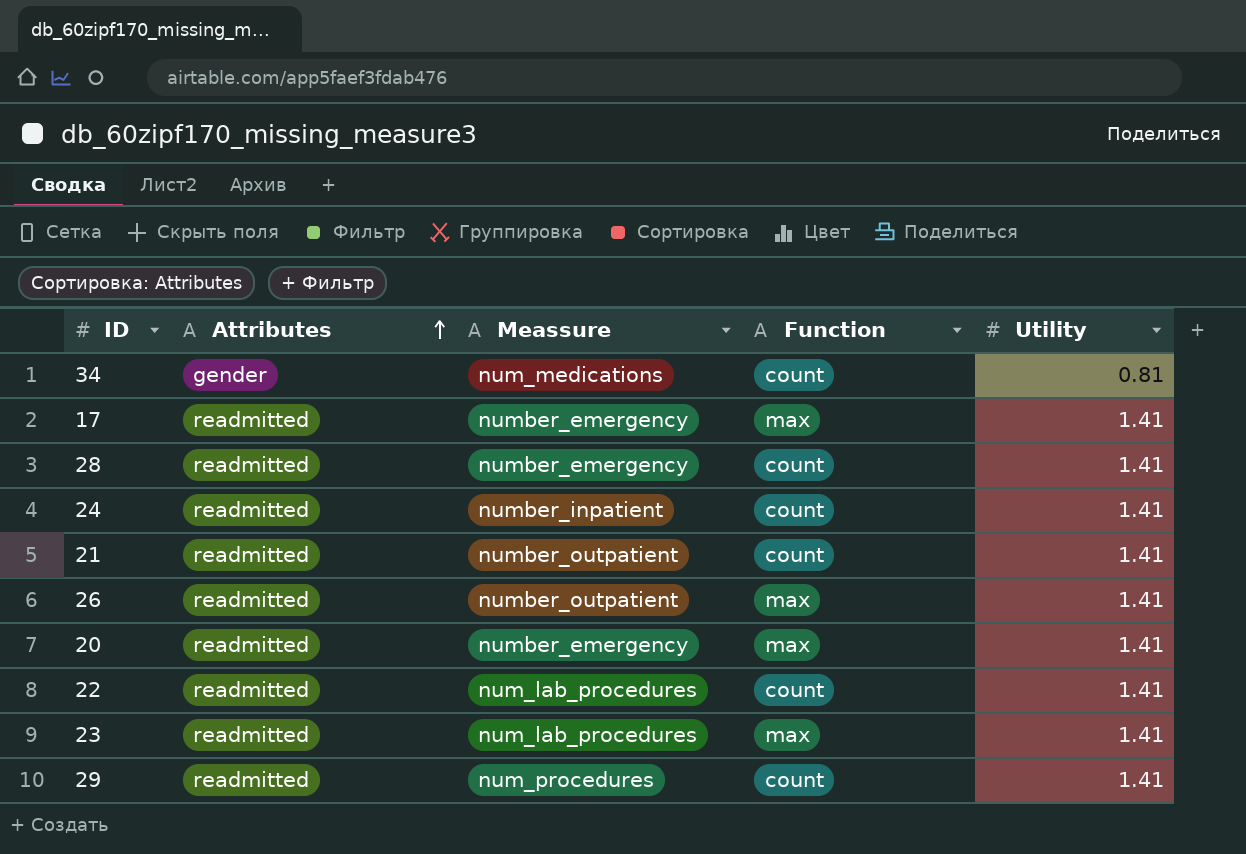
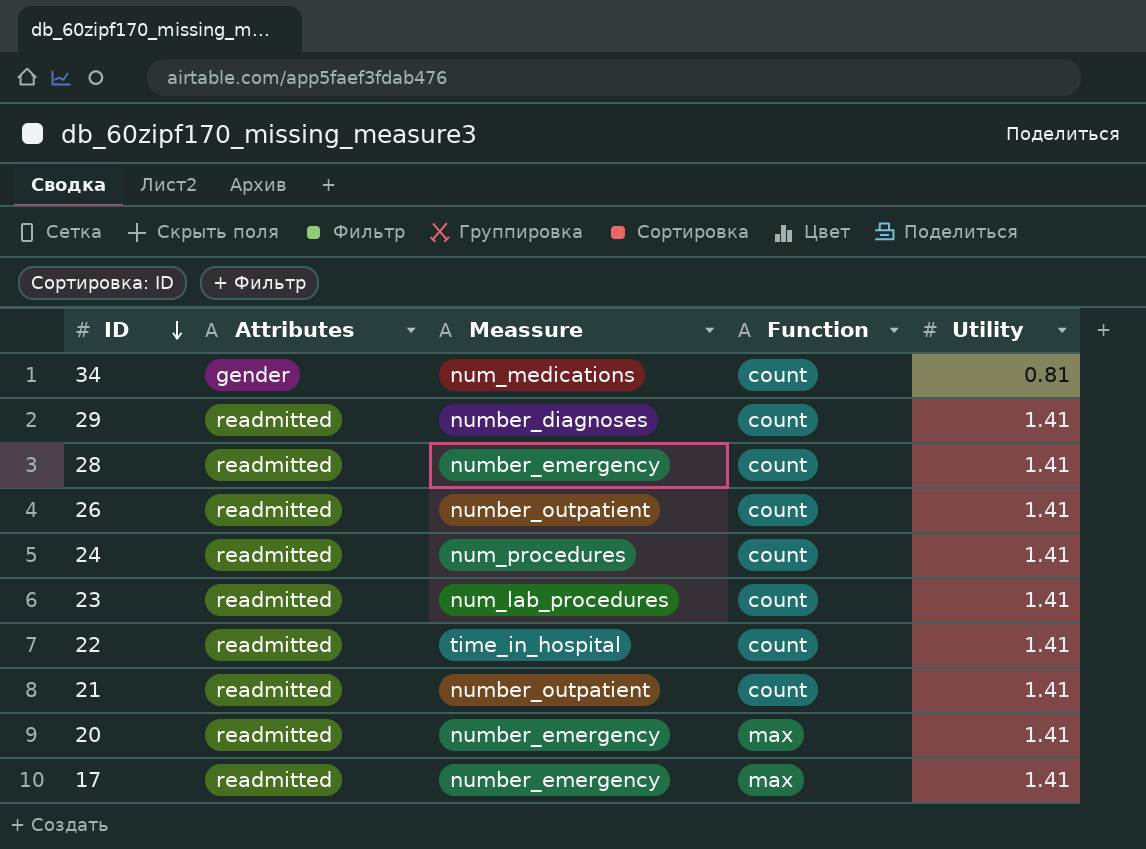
row order: Attributes ascending -> ID descending
29 | Meassure: num_procedures -> number_diagnoses
26 | Function: max -> count
24 | Meassure: number_inpatient -> num_procedures
23 | Function: max -> count
22 | Meassure: num_lab_procedures -> time_in_hospital

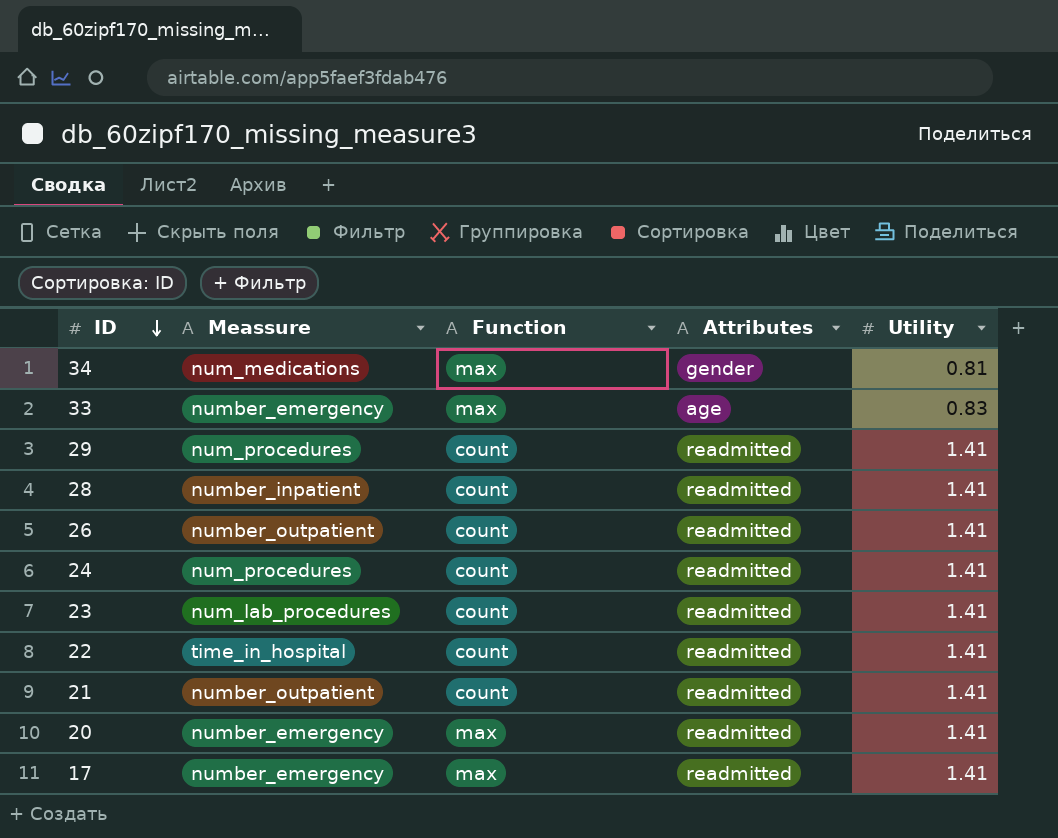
column Attributes | position: 2 -> 4
34 | Function: count -> max
row 33: none -> number_emergency | max | age | 0.83
29 | Meassure: number_diagnoses -> num_procedures
28 | Meassure: number_emergency -> number_inpatient

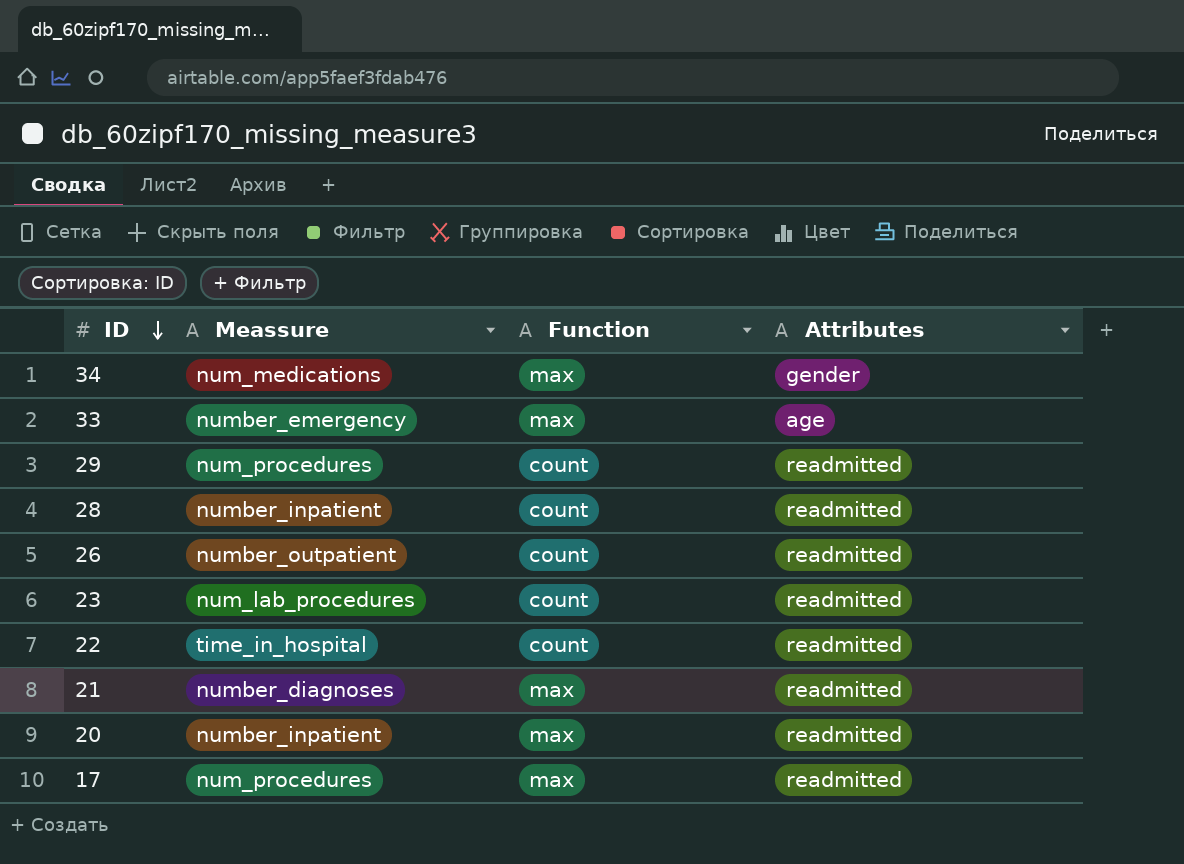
column Utility | position: 5 -> none
row 24: num_procedures | count | readmitted | 1.41 -> none
21 | Meassure: number_outpatient -> number_diagnoses
21 | Function: count -> max
20 | Meassure: number_emergency -> number_inpatient
17 | Meassure: number_emergency -> num_procedures

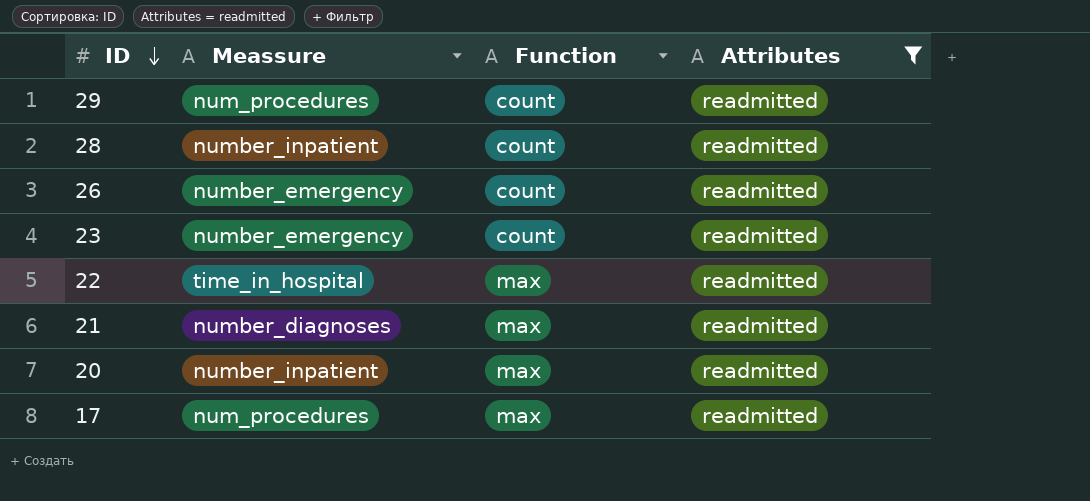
filter: none -> Attributes = readmitted
26 | Meassure: number_outpatient -> number_emergency
23 | Meassure: num_lab_procedures -> number_emergency
22 | Function: count -> max

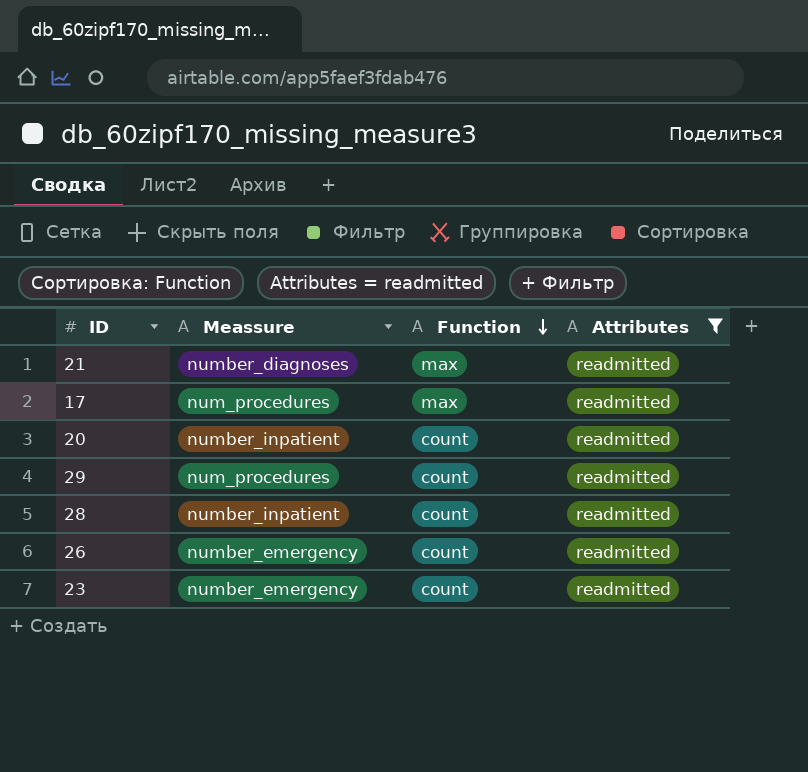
row order: ID descending -> Function descending
row 22: time_in_hospital | max | readmitted -> none
20 | Function: max -> count

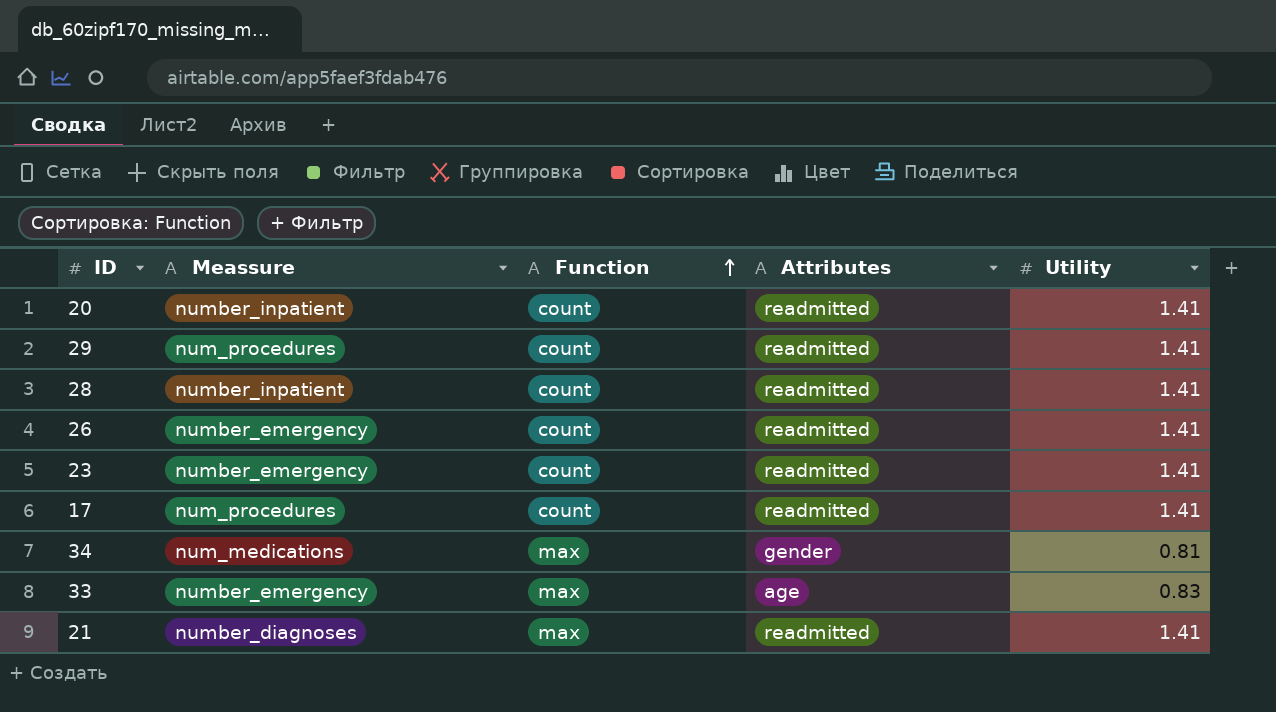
filter: Attributes = readmitted -> none
row order: Function descending -> Function ascending
column Utility | position: none -> 5
17 | Function: max -> count

